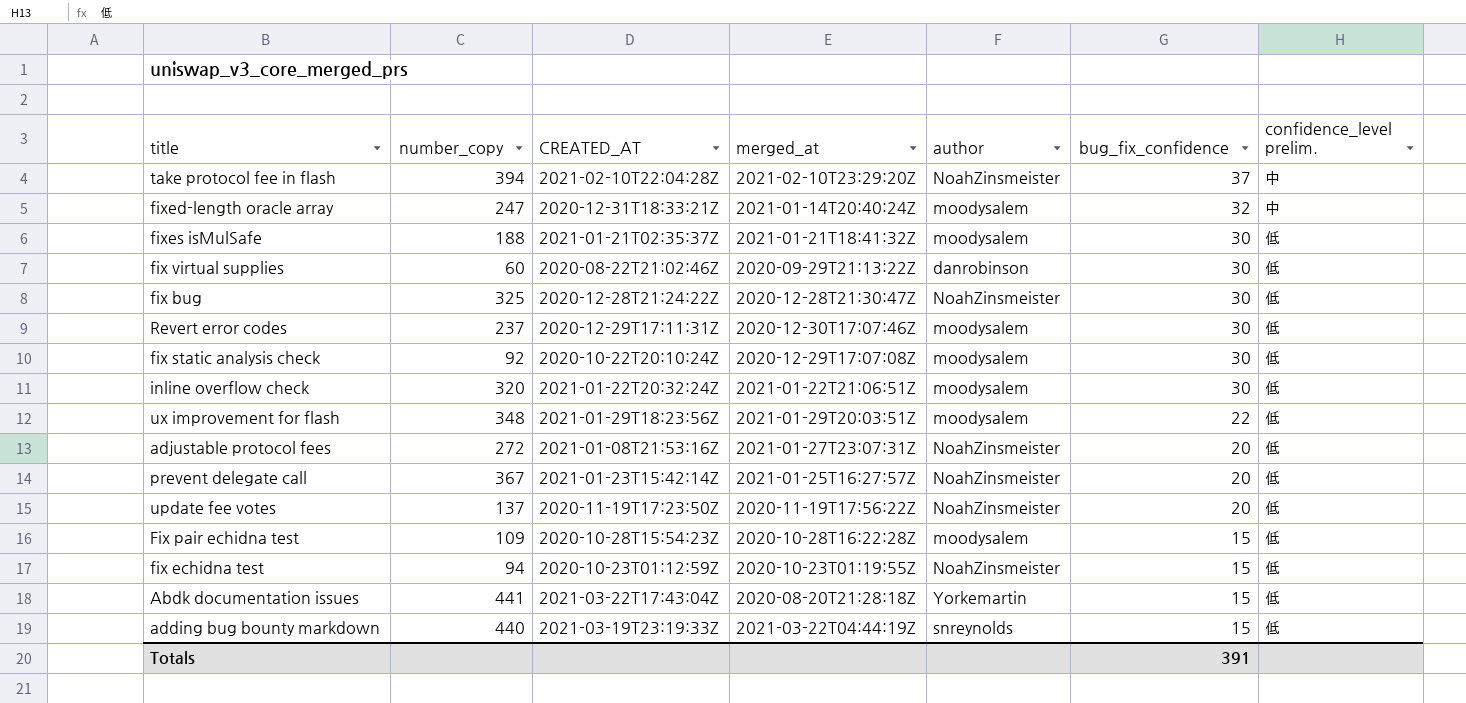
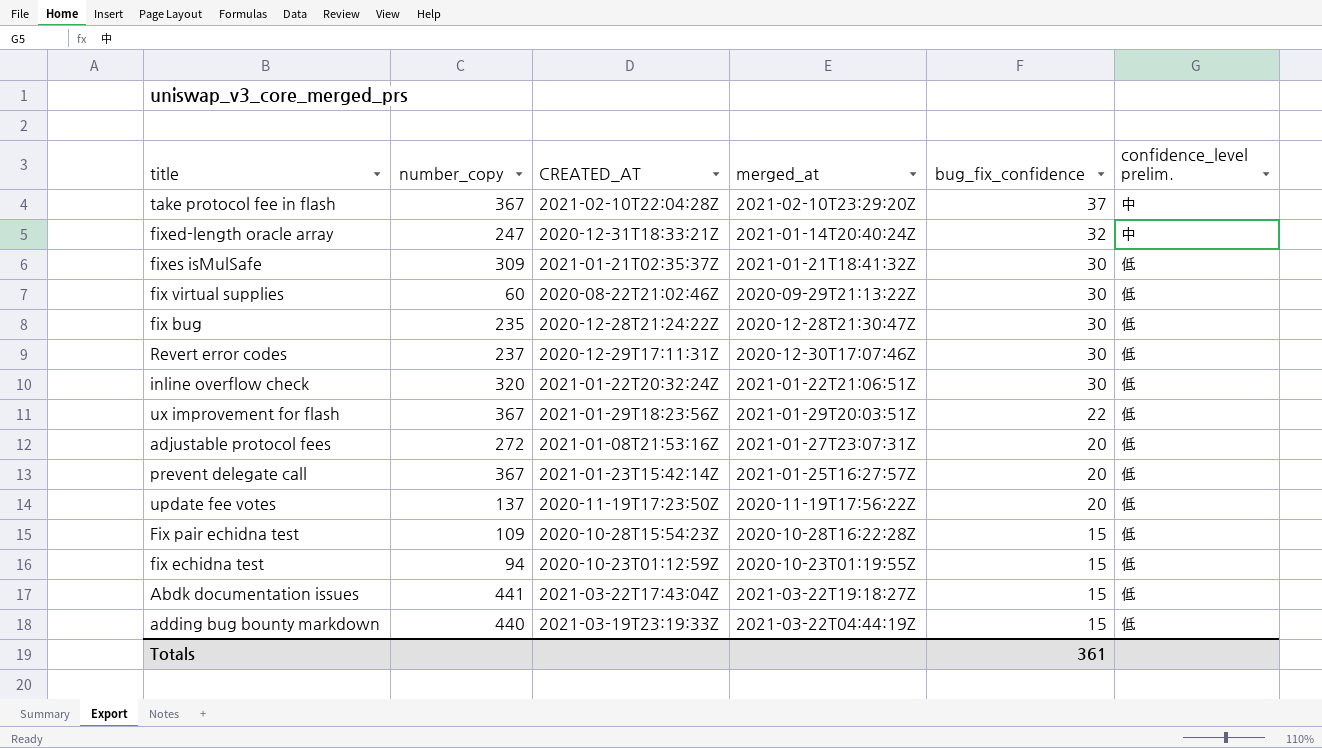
column author | position: 5 -> none
row fix static analysis check: 92 | 2020-10-22T20:10:24Z | 2020-12-29T17:07:08Z | moodysalem | 30 | 低 -> none
take protocol fee in flash | number_copy: 394 -> 367
fixes isMulSafe | number_copy: 188 -> 309
fix bug | number_copy: 325 -> 235
ux improvement for flash | number_copy: 348 -> 367
Abdk documentation issues | merged_at: 2020-08-20T21:28:18Z -> 2021-03-22T19:18:27Z
Totals | bug_fix_confidence: 391 -> 361

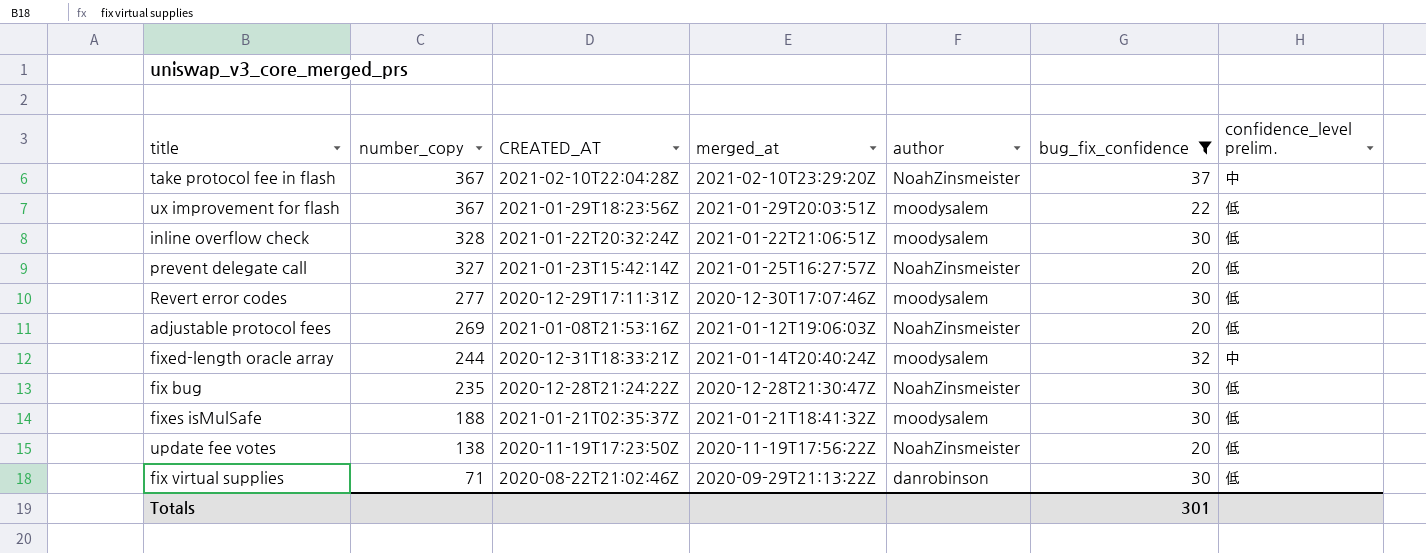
filter: none -> bug_fix_confidence != 15
row order: bug_fix_confidence descending -> number_copy descending
column author | position: none -> 5
inline overflow check | number_copy: 320 -> 328
prevent delegate call | number_copy: 367 -> 327
Revert error codes | number_copy: 237 -> 277
adjustable protocol fees | number_copy: 272 -> 269
adjustable protocol fees | merged_at: 2021-01-27T23:07:31Z -> 2021-01-12T19:06:03Z
fixed-length oracle array | number_copy: 247 -> 244
fixes isMulSafe | number_copy: 309 -> 188
update fee votes | number_copy: 137 -> 138
fix virtual supplies | number_copy: 60 -> 71
Totals | bug_fix_confidence: 361 -> 301

